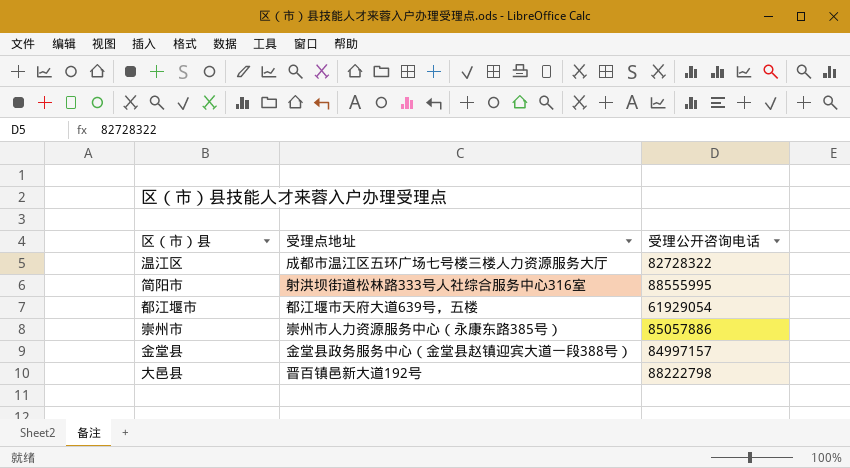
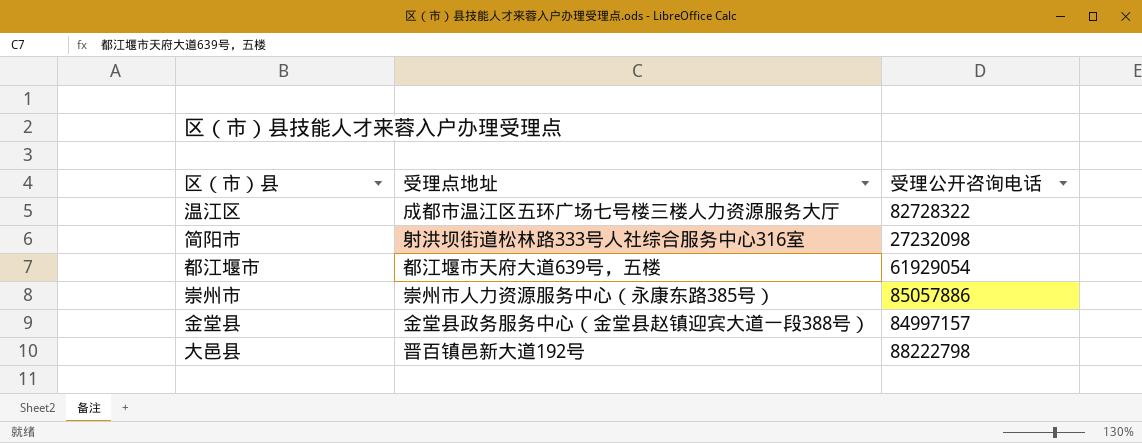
简阳市 | 受理公开咨询电话: 88555995 -> 27232098

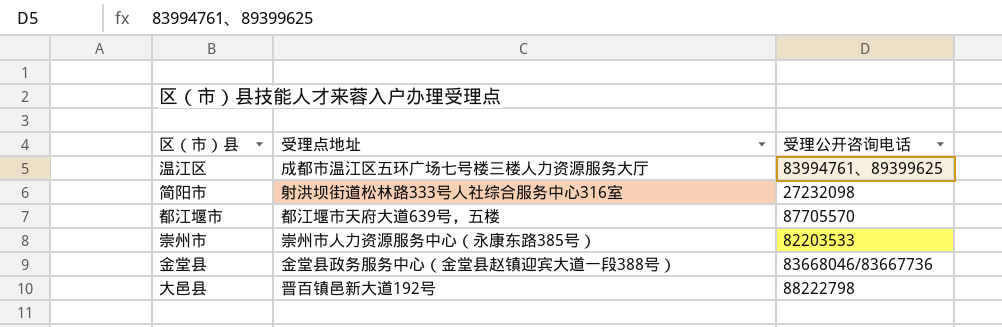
温江区 | 受理公开咨询电话: 82728322 -> 83994761、89399625
都江堰市 | 受理公开咨询电话: 61929054 -> 87705570
崇州市 | 受理公开咨询电话: 85057886 -> 82203533
金堂县 | 受理公开咨询电话: 84997157 -> 83668046/83667736

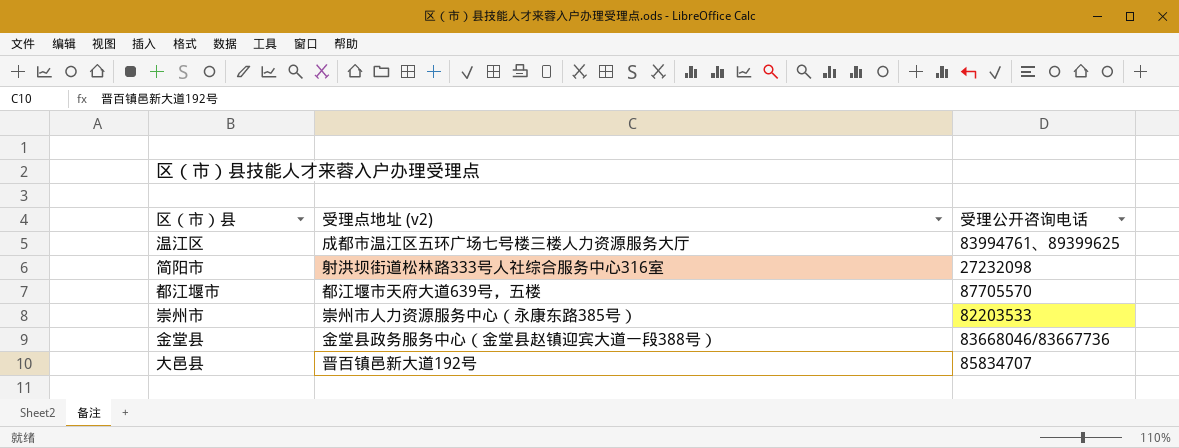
column name: 受理点地址 -> 受理点地址 (v2)
大邑县 | 受理公开咨询电话: 88222798 -> 85834707

